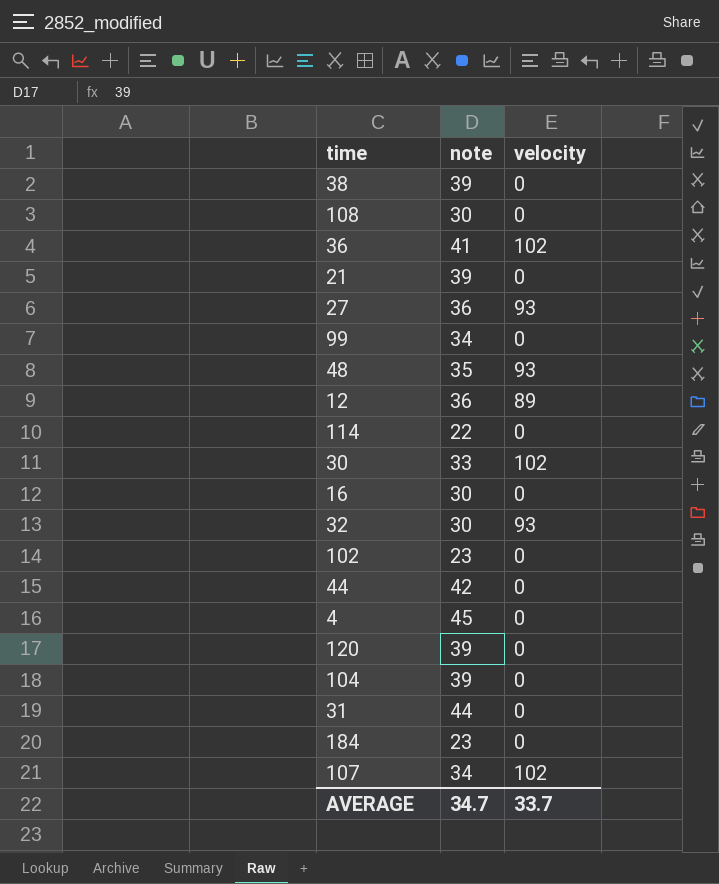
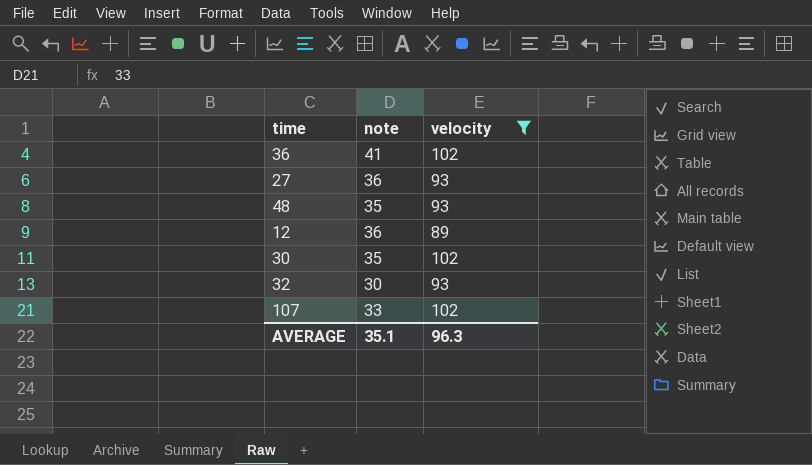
filter: none -> velocity != 0
30 | note: 33 -> 35
107 | note: 34 -> 33
AVERAGE | note: 34.7 -> 35.1
AVERAGE | velocity: 33.7 -> 96.3

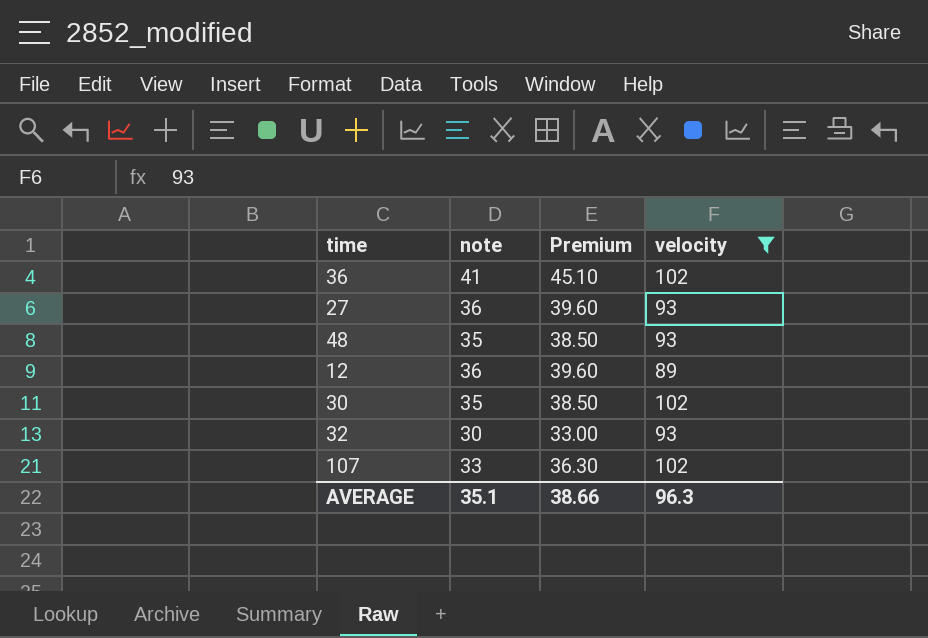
column Premium | formula: none -> [note] * 1.1

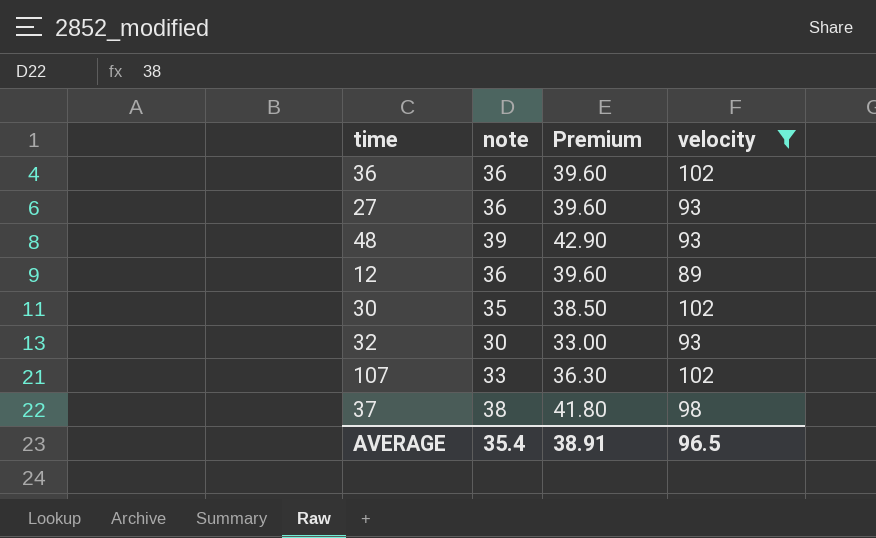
36 | note: 41 -> 36
36 | Premium: 45.10 -> 39.60
48 | note: 35 -> 39
48 | Premium: 38.50 -> 42.90
row 37: none -> 38 | 41.80 | 98
AVERAGE | note: 35.1 -> 35.4
AVERAGE | Premium: 38.66 -> 38.91
AVERAGE | velocity: 96.3 -> 96.5

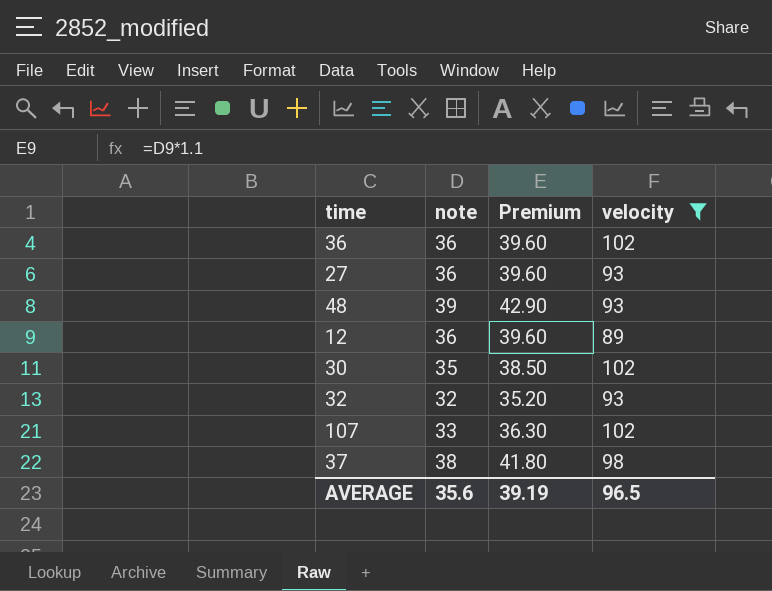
32 | note: 30 -> 32
32 | Premium: 33.00 -> 35.20
AVERAGE | note: 35.4 -> 35.6
AVERAGE | Premium: 38.91 -> 39.19

